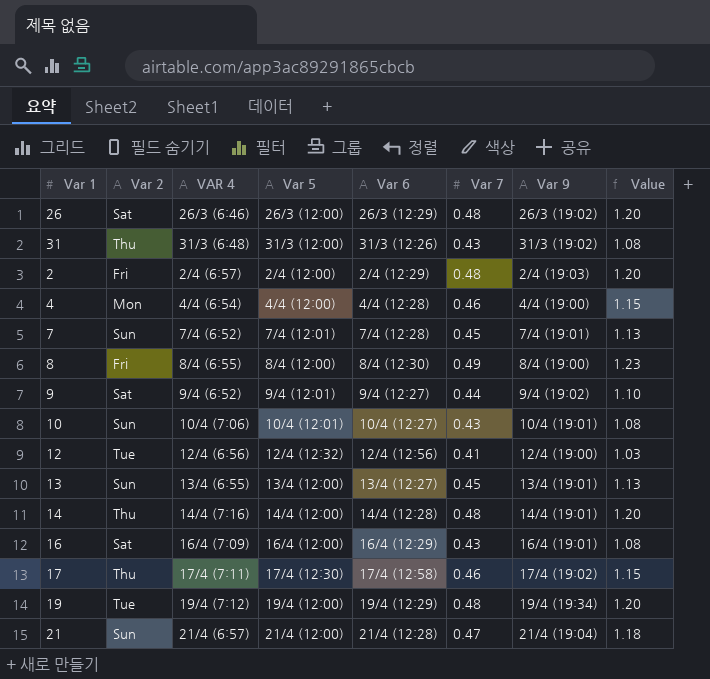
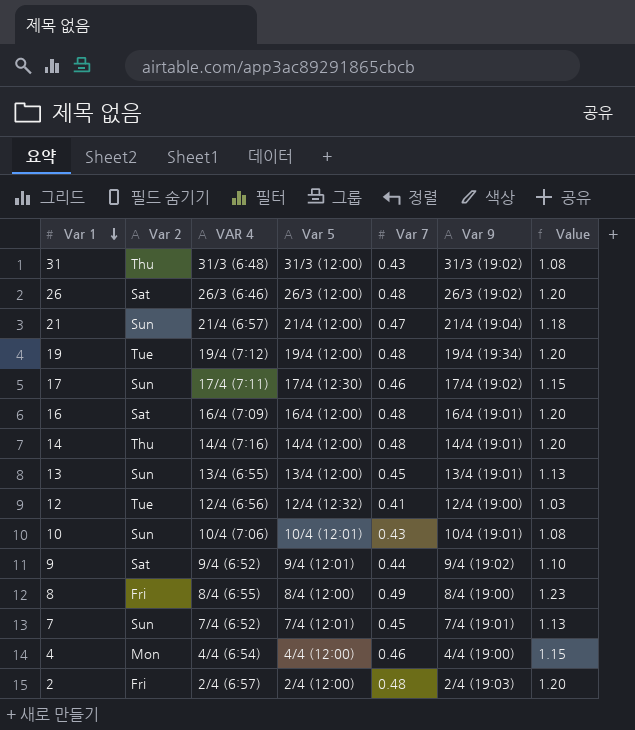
row order: none -> Var 1 descending
column Var 6 | position: 5 -> none
17 | Var 2: Thu -> Sun
16 | Var 7: 0.43 -> 0.48
16 | Value: 1.08 -> 1.20

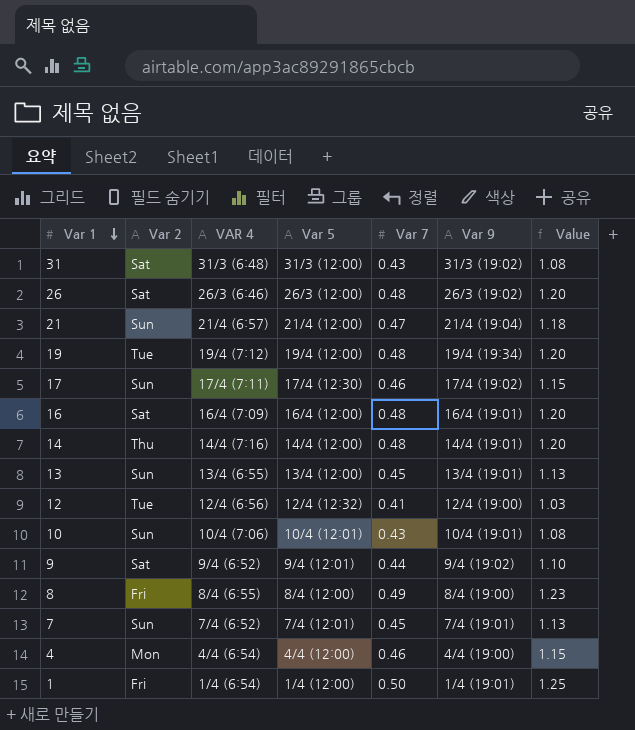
row 2: Fri | 2/4 (6:57) | 2/4 (12:00) | 0.48 | 2/4 (19:03) | 1.20 -> none
31 | Var 2: Thu -> Sat
row 1: none -> Fri | 1/4 (6:54) | 1/4 (12:00) | 0.50 | 1/4 (19:01) | 1.25

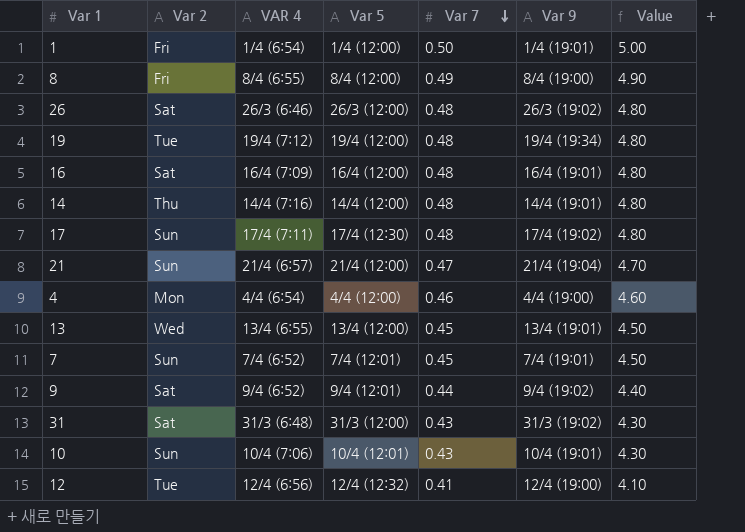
row order: Var 1 descending -> Var 7 descending
column Value | formula: [Var 7] * 2.5 -> [Var 7] * 10
17 | Var 7: 0.46 -> 0.48
13 | Var 2: Sun -> Wed

